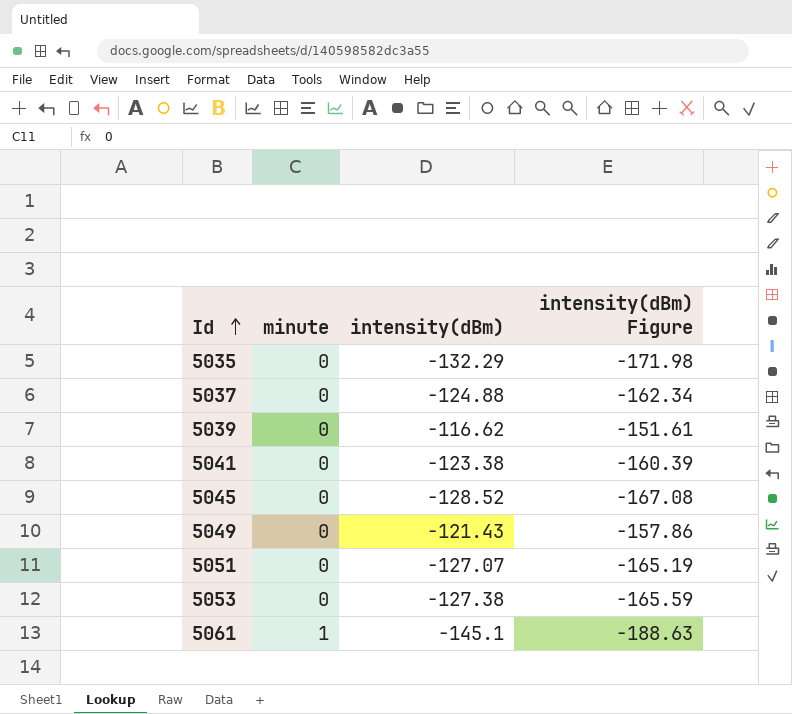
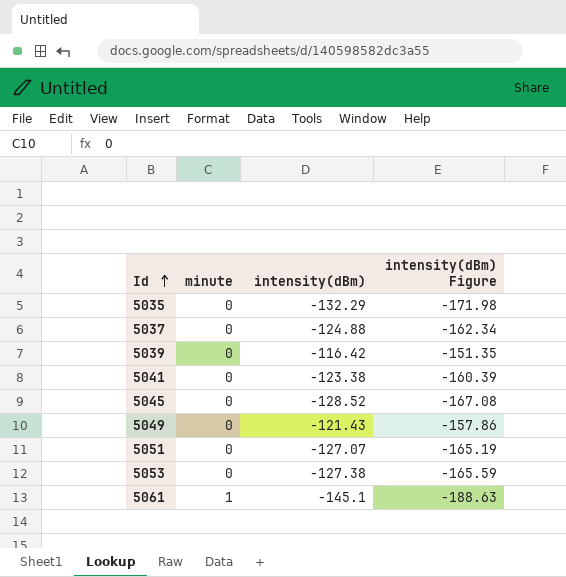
5039 | intensity(dBm): -116.62 -> -116.42
5039 | intensity(dBm) Figure: -151.61 -> -151.35

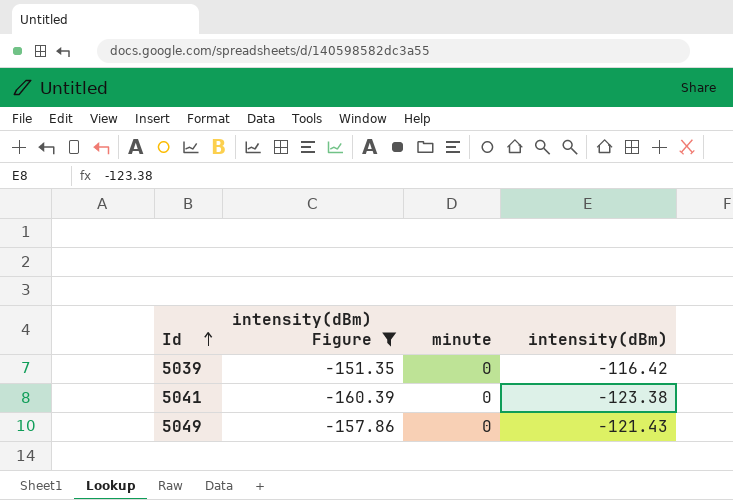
filter: none -> intensity(dBm) Figure >= -160.39
column intensity(dBm) Figure | position: 4 -> 2

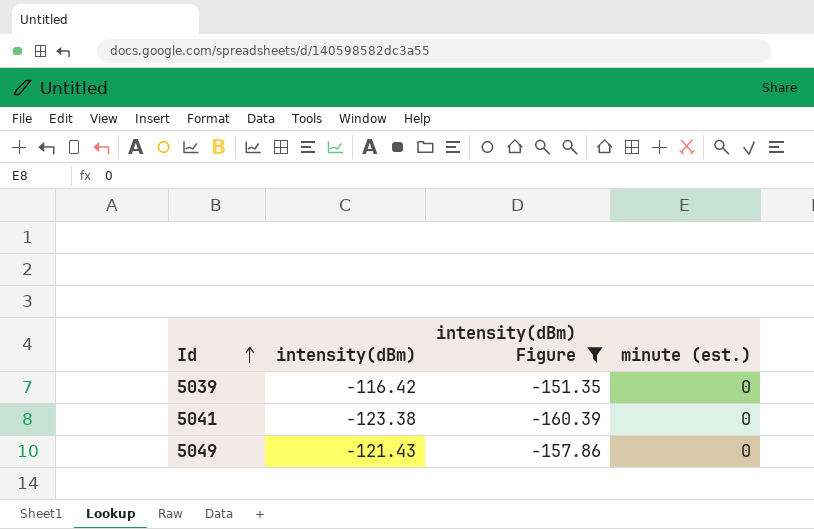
column intensity(dBm) | position: 4 -> 2
column name: minute -> minute (est.)

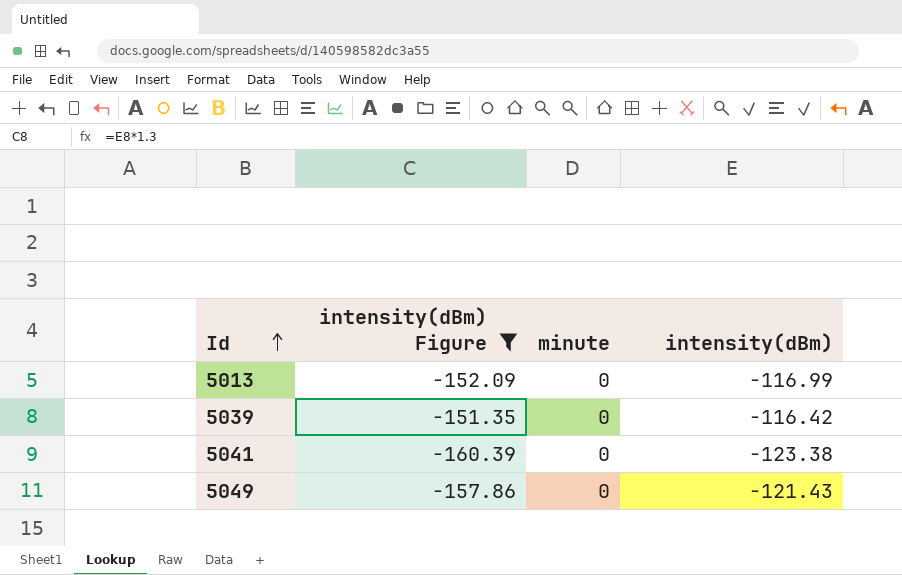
column name: minute (est.) -> minute
column intensity(dBm) | position: 2 -> 4
row 5013: none -> -152.09 | 0 | -116.99

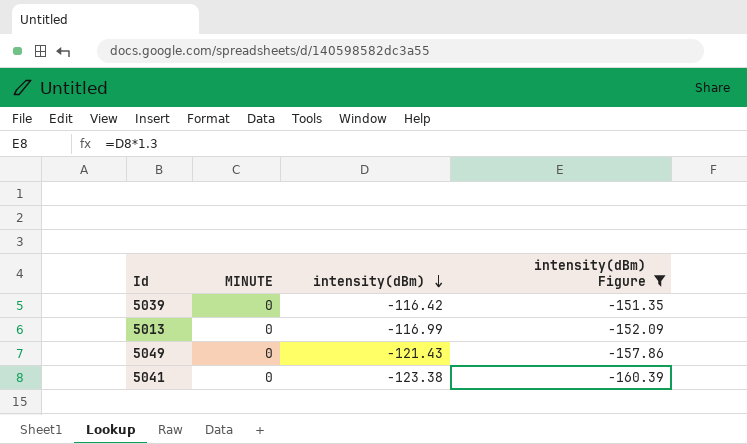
row order: Id ascending -> intensity(dBm) descending
column name: minute -> MINUTE
column intensity(dBm) Figure | position: 2 -> 4

